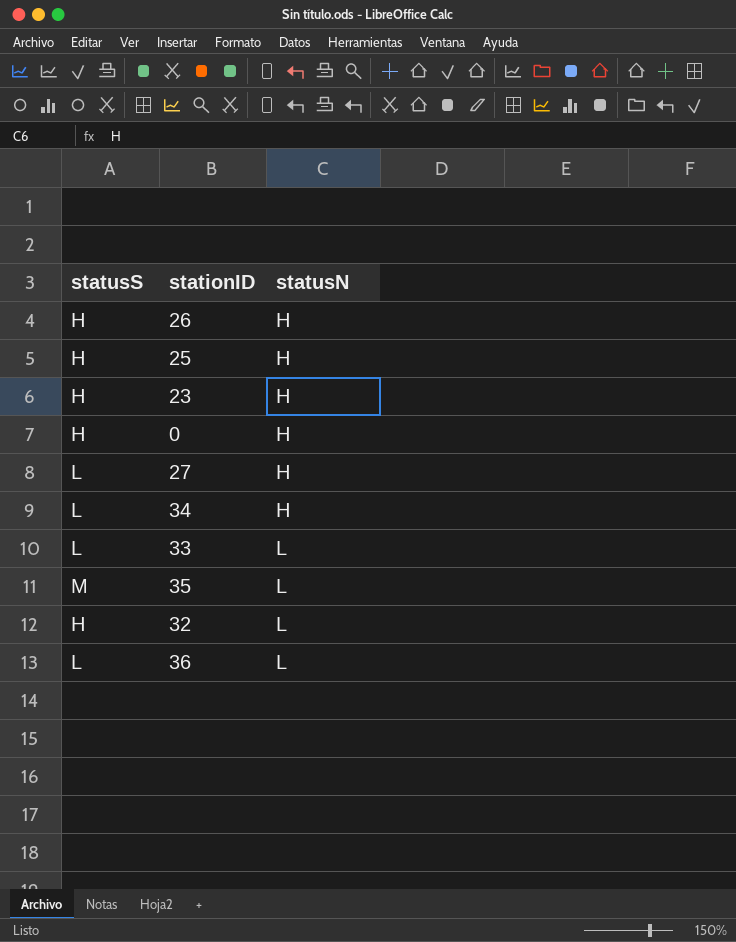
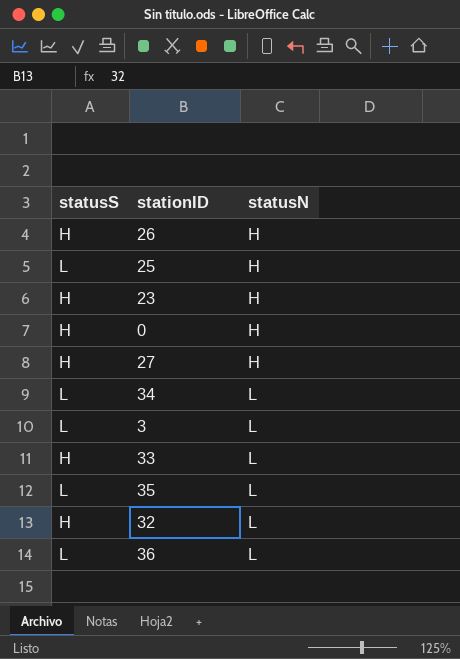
25 | statusS: H -> L
27 | statusS: L -> H
34 | statusN: H -> L
row 3: none -> L | L
33 | statusS: L -> H
35 | statusS: M -> L

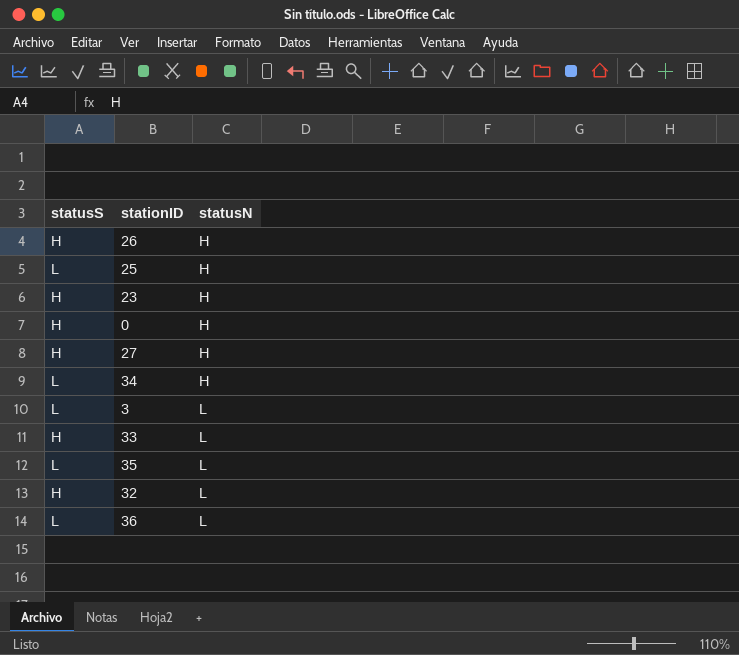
34 | statusN: L -> H

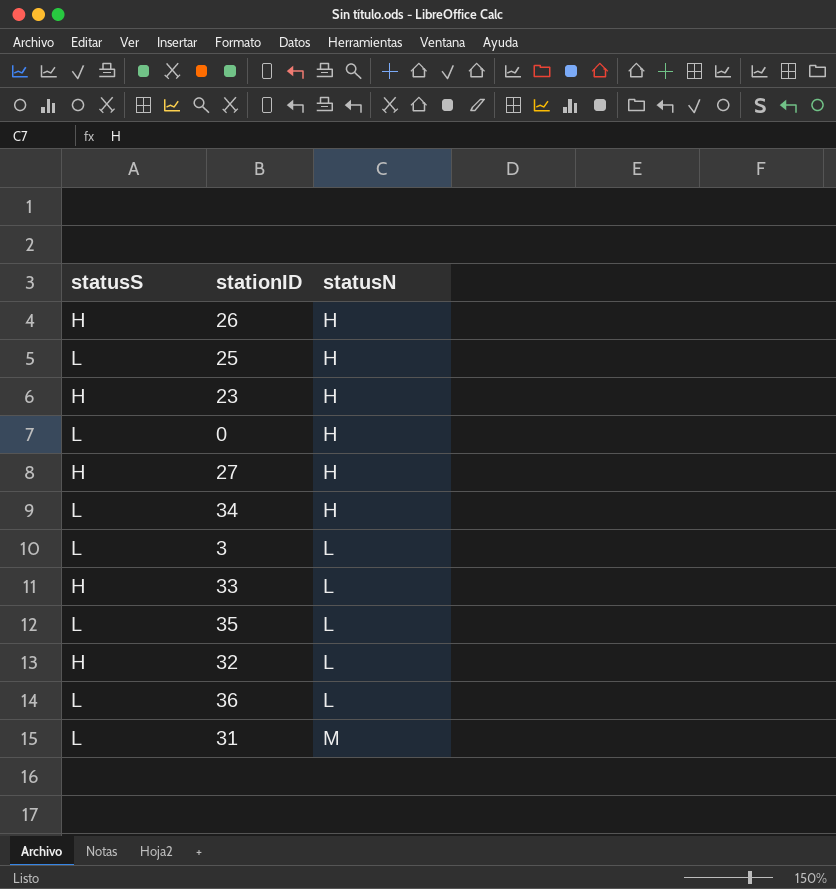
0 | statusS: H -> L
row 31: none -> L | M

